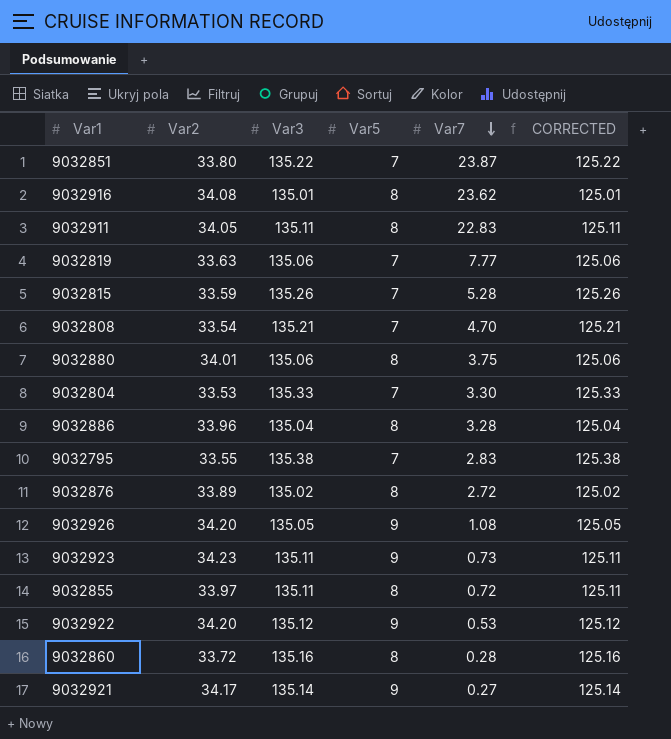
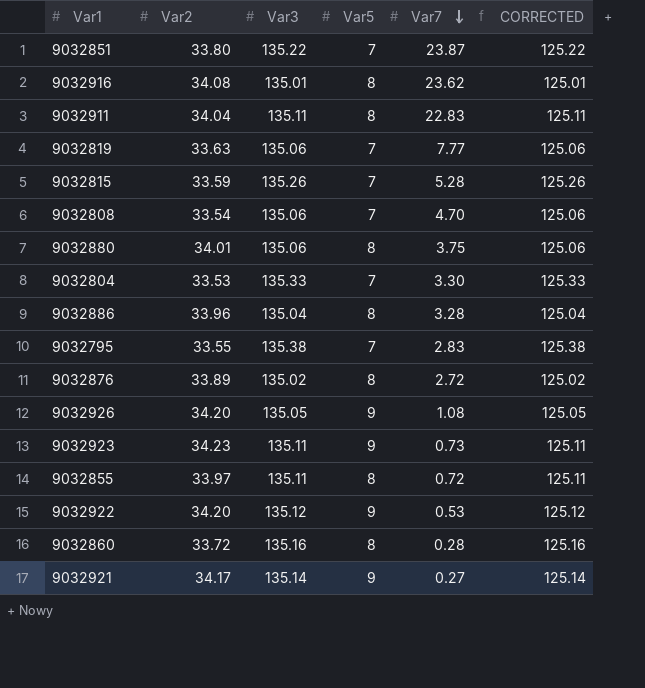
9032911 | Var2: 34.05 -> 34.04
9032808 | Var3: 135.21 -> 135.06
9032808 | CORRECTED: 125.21 -> 125.06

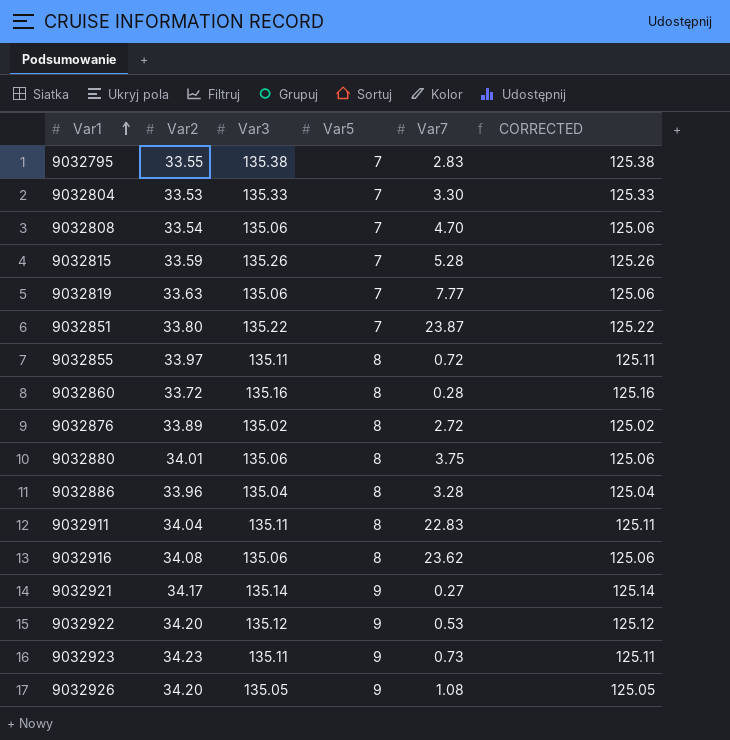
row order: Var7 descending -> Var1 ascending
9032916 | Var3: 135.01 -> 135.06
9032916 | CORRECTED: 125.01 -> 125.06

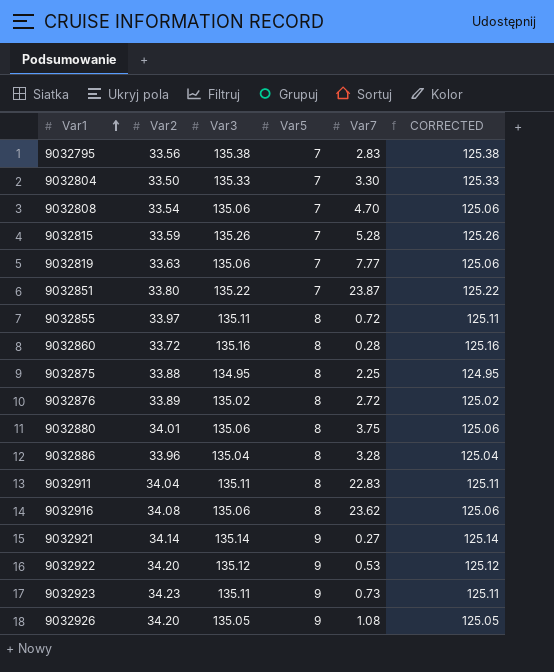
9032795 | Var2: 33.55 -> 33.56
9032804 | Var2: 33.53 -> 33.50
row 9032875: none -> 33.88 | 134.95 | 8 | 2.25 | 124.95
9032921 | Var2: 34.17 -> 34.14

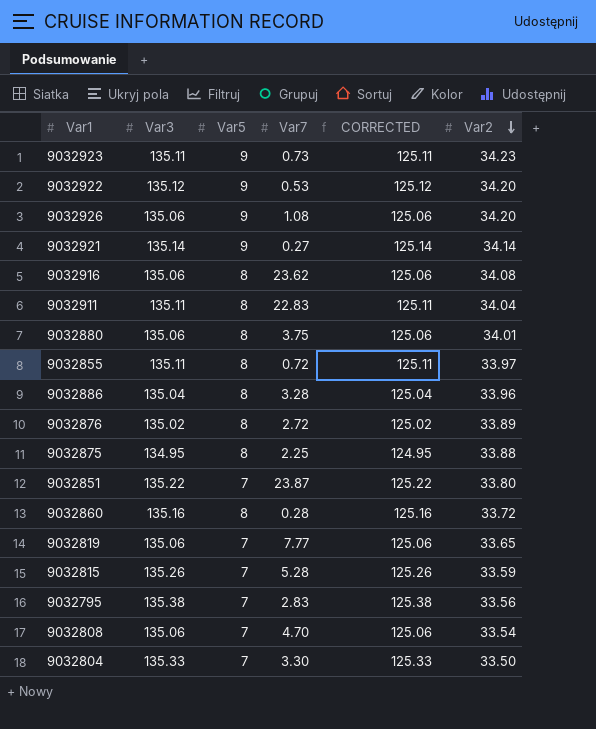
row order: Var1 ascending -> Var2 descending
column Var2 | position: 2 -> 6
9032926 | Var3: 135.05 -> 135.06
9032926 | CORRECTED: 125.05 -> 125.06
9032819 | Var2: 33.63 -> 33.65

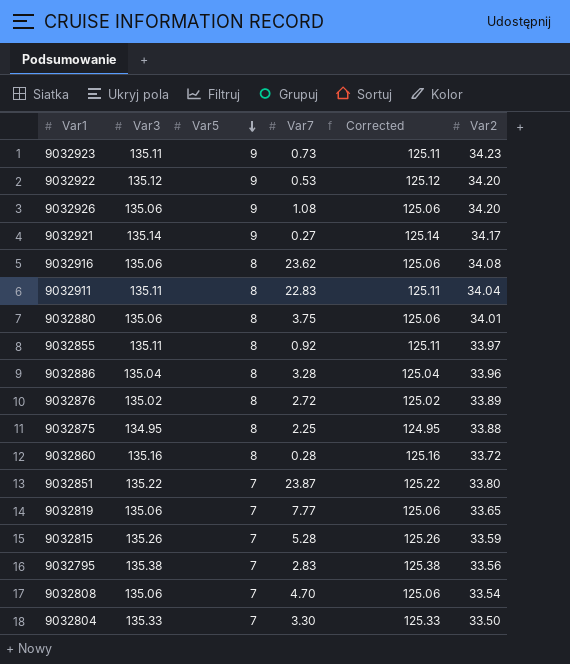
row order: Var2 descending -> Var5 descending
column name: CORRECTED -> Corrected
9032921 | Var2: 34.14 -> 34.17
9032855 | Var7: 0.72 -> 0.92

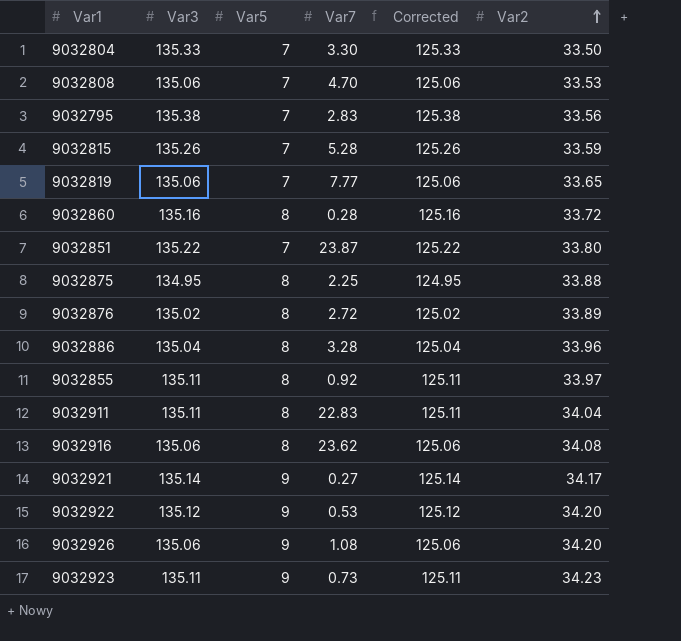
row order: Var5 descending -> Var2 ascending
row 9032880: 135.06 | 8 | 3.75 | 125.06 | 34.01 -> none
9032808 | Var2: 33.54 -> 33.53

